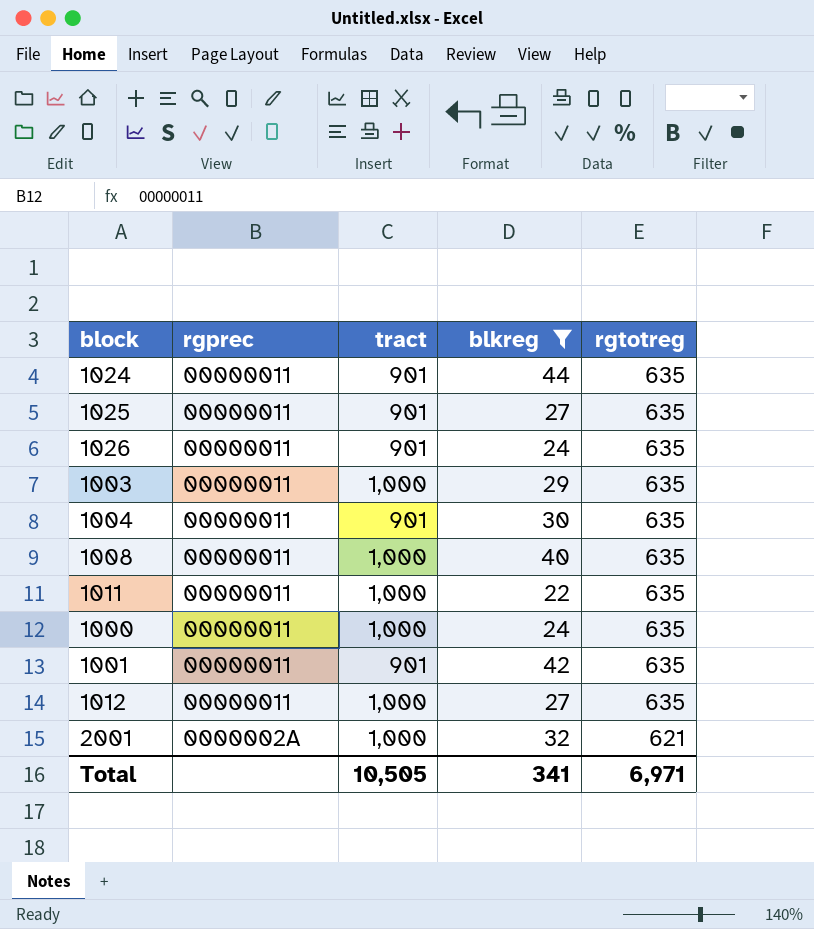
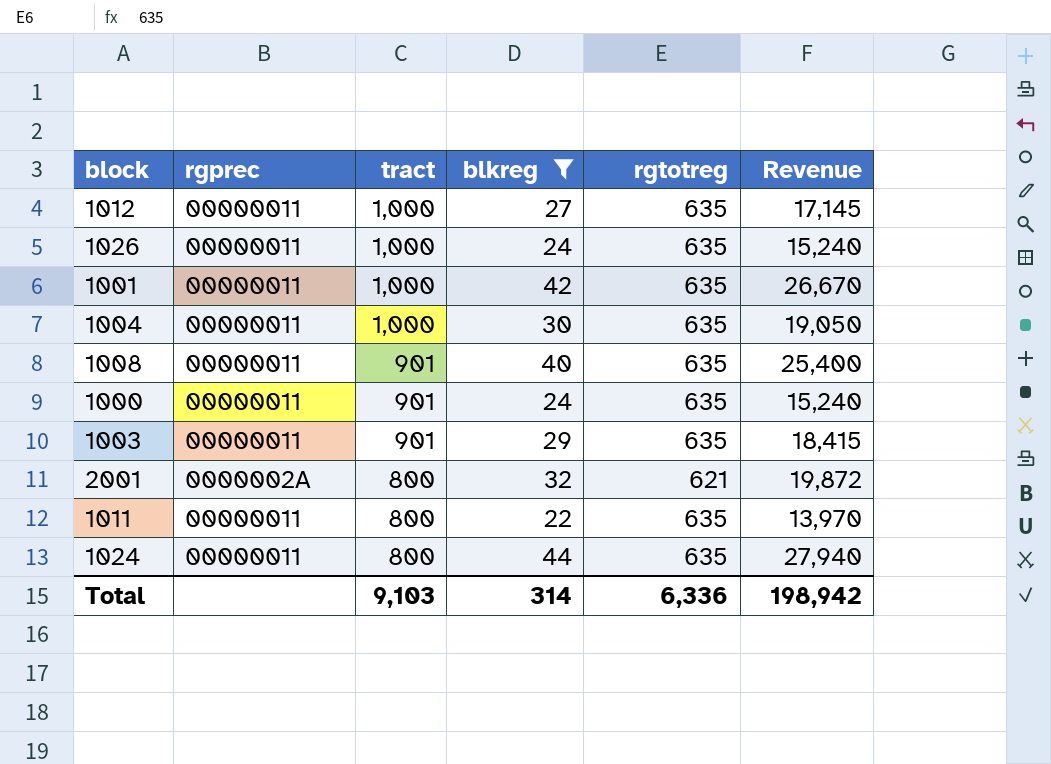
row order: rgprec descending -> tract descending
column Revenue | formula: none -> [blkreg] * [rgtotreg]
row 1025: 00000011 | 901 | 27 | 635 -> none
1026 | tract: 901 -> 1,000
1001 | tract: 901 -> 1,000
1004 | tract: 901 -> 1,000
1008 | tract: 1,000 -> 901
1000 | tract: 1,000 -> 901
1003 | tract: 1,000 -> 901
2001 | tract: 1,000 -> 800
1011 | tract: 1,000 -> 800
1024 | tract: 901 -> 800
Total | tract: 10,505 -> 9,103
Total | blkreg: 341 -> 314
Total | rgtotreg: 6,971 -> 6,336

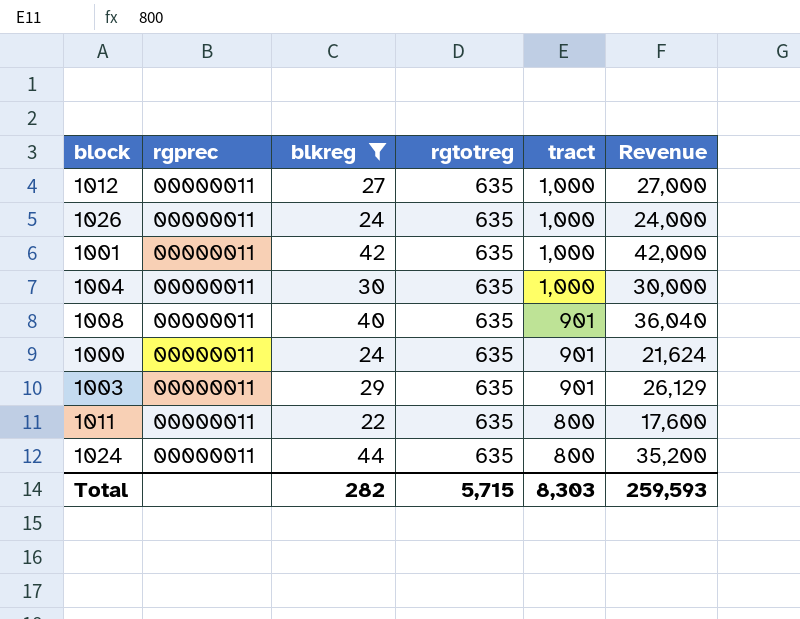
column tract | position: 3 -> 5
column Revenue | formula: [blkreg] * [rgtotreg] -> [blkreg] * [tract]
row 2001: 0000002A | 800 | 32 | 621 | 19,872 -> none
Total | blkreg: 314 -> 282
Total | rgtotreg: 6,336 -> 5,715
Total | tract: 9,103 -> 8,303
Total | Revenue: 198,942 -> 259,593

